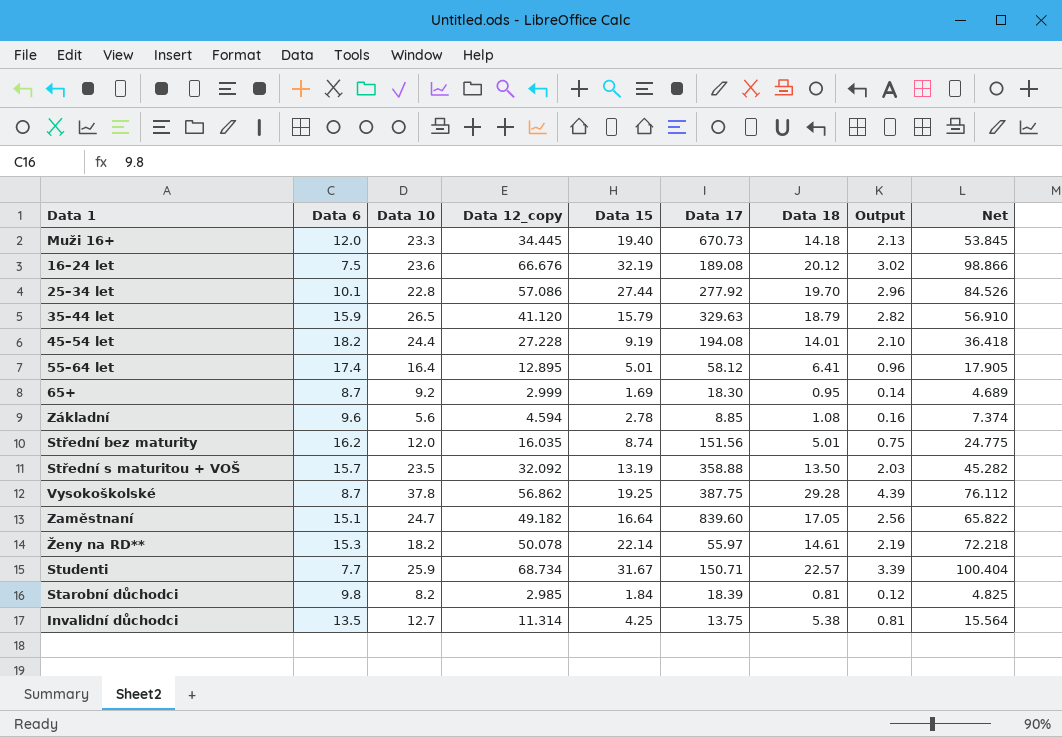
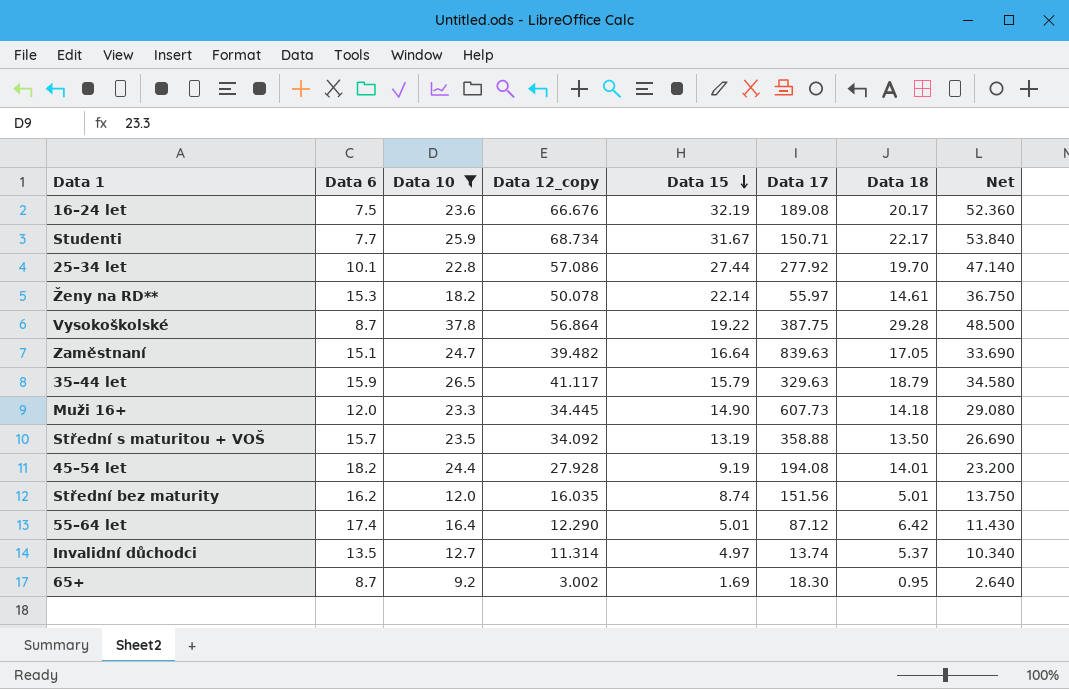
filter: none -> Data 10 >= 9.2
row order: none -> Data 15 descending
column Output | formula: [Data 18] * 0.15 -> none
column Net | formula: [Data 12_copy] + [Data 15] -> [Data 15] + [Data 18]
16–24 let | Data 18: 20.12 -> 20.17
Studenti | Data 18: 22.57 -> 22.17
Vysokoškolské | Data 12_copy: 56.862 -> 56.864
Vysokoškolské | Data 15: 19.25 -> 19.22
Zaměstnaní | Data 12_copy: 49.182 -> 39.482
Zaměstnaní | Data 17: 839.60 -> 839.63
35–44 let | Data 12_copy: 41.120 -> 41.117
Muži 16+ | Data 15: 19.40 -> 14.90
Muži 16+ | Data 17: 670.73 -> 607.73
Střední s maturitou + VOŠ | Data 12_copy: 32.092 -> 34.092
45–54 let | Data 12_copy: 27.228 -> 27.928
55–64 let | Data 12_copy: 12.895 -> 12.290
55–64 let | Data 17: 58.12 -> 87.12
55–64 let | Data 18: 6.41 -> 6.42
Invalidní důchodci | Data 15: 4.25 -> 4.97
Invalidní důchodci | Data 17: 13.75 -> 13.74
Invalidní důchodci | Data 18: 5.38 -> 5.37
65+ | Data 12_copy: 2.999 -> 3.002

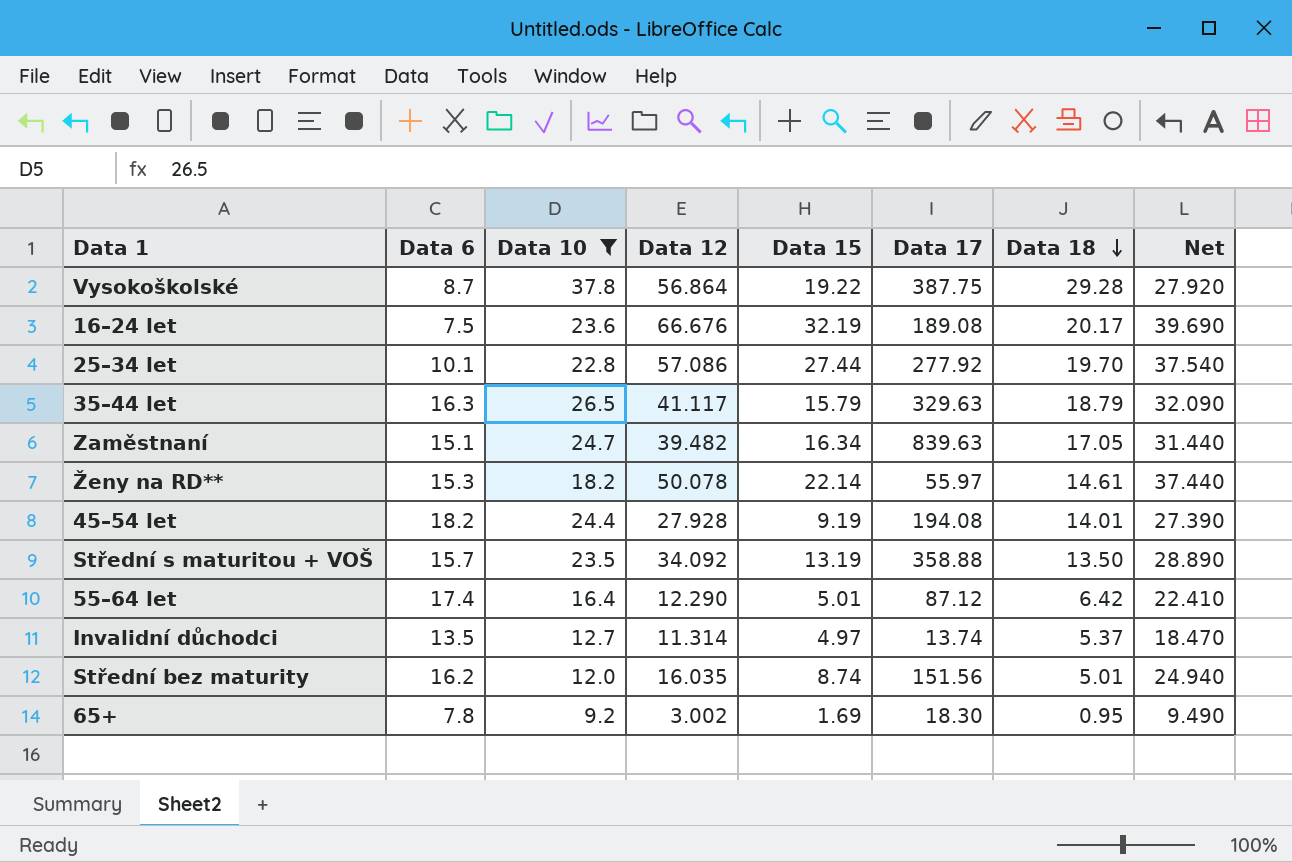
row order: Data 15 descending -> Data 18 descending
column name: Data 12_copy -> Data 12
column Net | formula: [Data 15] + [Data 18] -> [Data 6] + [Data 15]
row Studenti: 7.7 | 25.9 | 68.734 | 31.67 | 150.71 | 22.17 | 53.840 -> none
row Muži 16+: 12.0 | 23.3 | 34.445 | 14.90 | 607.73 | 14.18 | 29.080 -> none
35–44 let | Data 6: 15.9 -> 16.3
Zaměstnaní | Data 15: 16.64 -> 16.34
65+ | Data 6: 8.7 -> 7.8

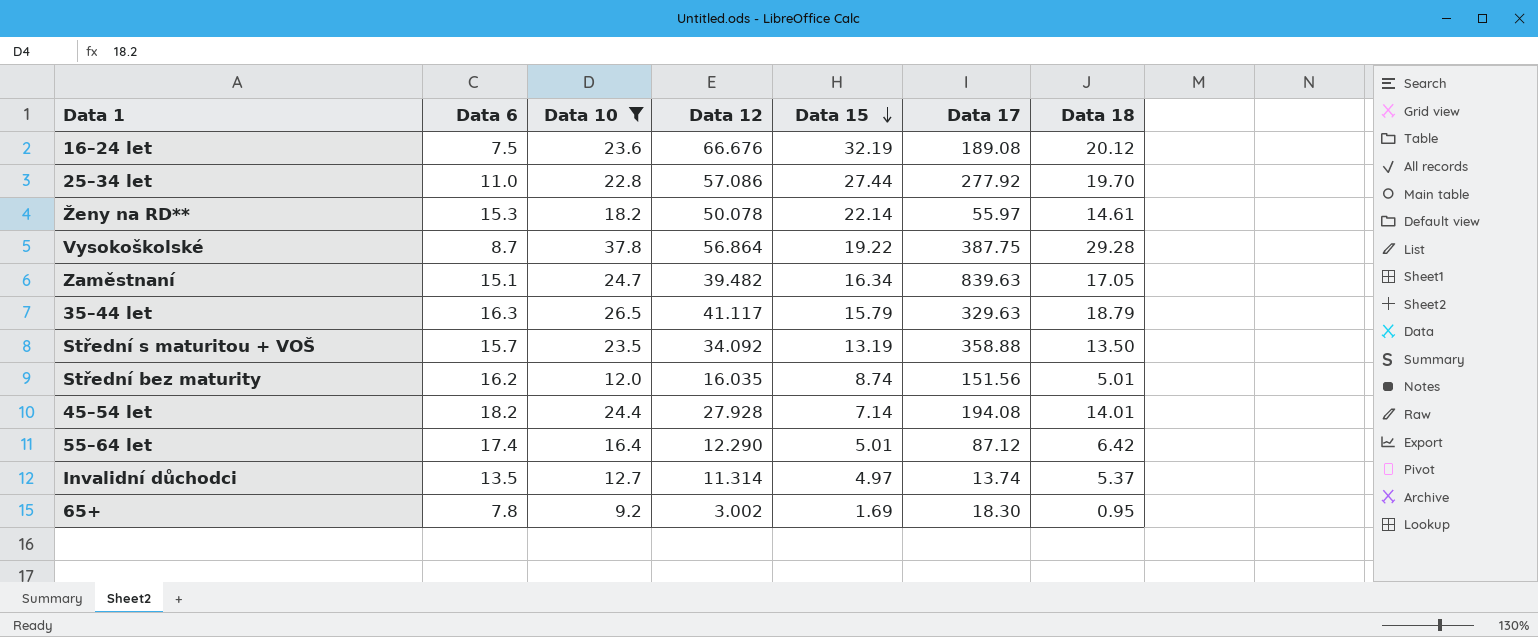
row order: Data 18 descending -> Data 15 descending
column Net | formula: [Data 6] + [Data 15] -> none
16–24 let | Data 18: 20.17 -> 20.12
25–34 let | Data 6: 10.1 -> 11.0
45–54 let | Data 15: 9.19 -> 7.14

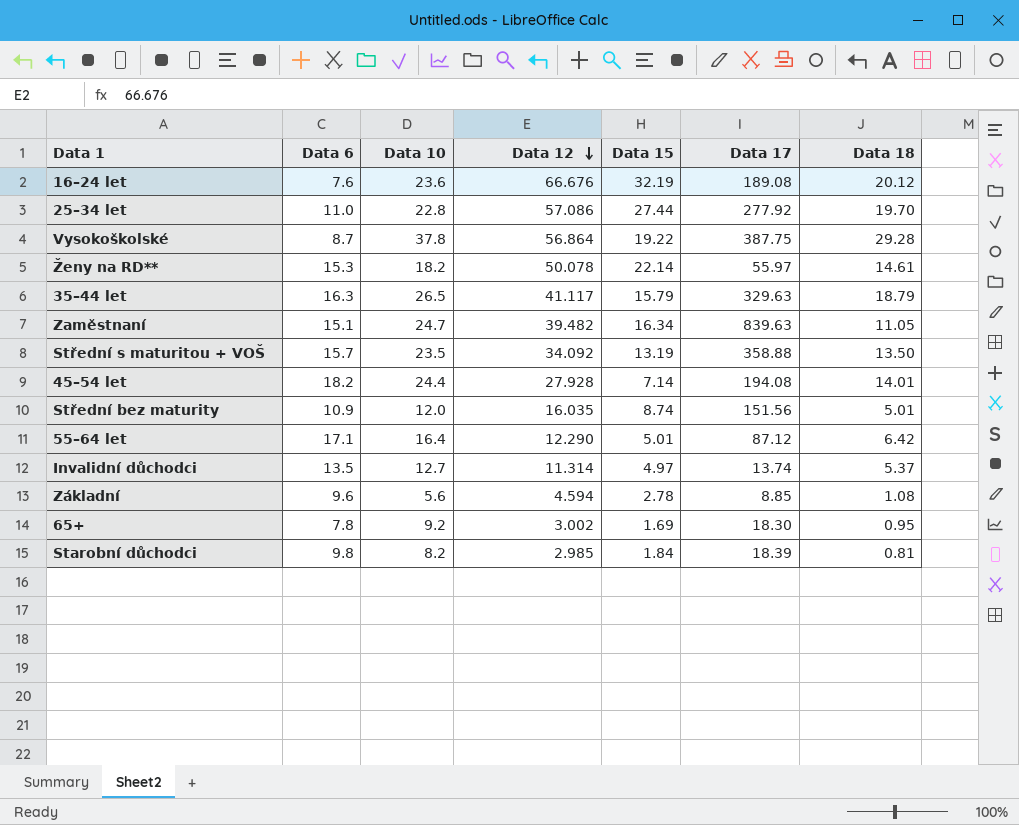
filter: Data 10 >= 9.2 -> none
row order: Data 15 descending -> Data 12 descending
16–24 let | Data 6: 7.5 -> 7.6
Zaměstnaní | Data 18: 17.05 -> 11.05
Střední bez maturity | Data 6: 16.2 -> 10.9
55–64 let | Data 6: 17.4 -> 17.1

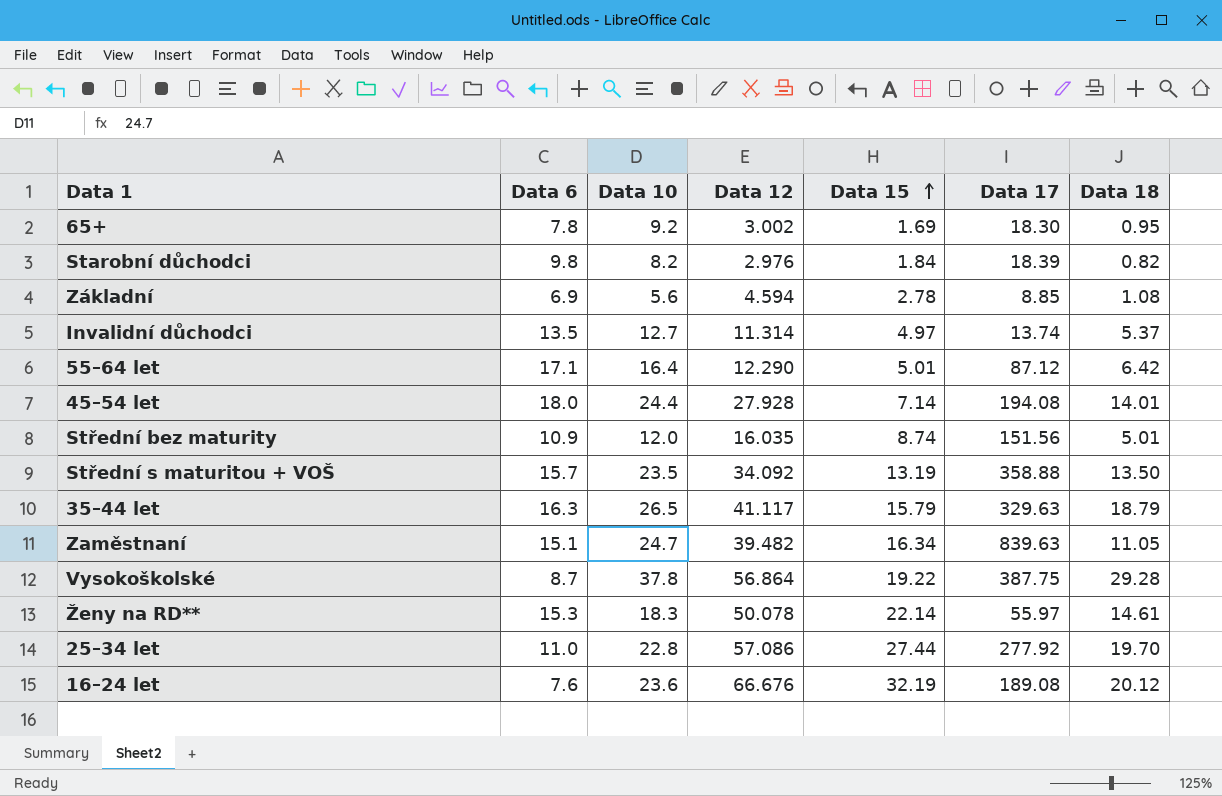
row order: Data 12 descending -> Data 15 ascending
Starobní důchodci | Data 12: 2.985 -> 2.976
Starobní důchodci | Data 18: 0.81 -> 0.82
Základní | Data 6: 9.6 -> 6.9
45–54 let | Data 6: 18.2 -> 18.0
Ženy na RD** | Data 10: 18.2 -> 18.3

